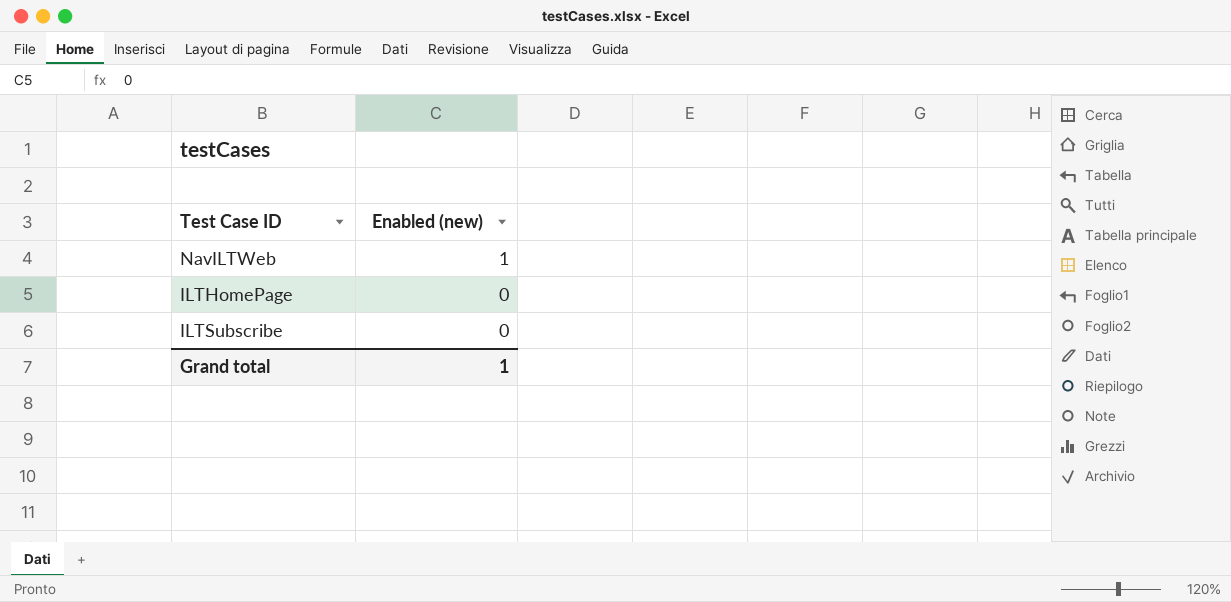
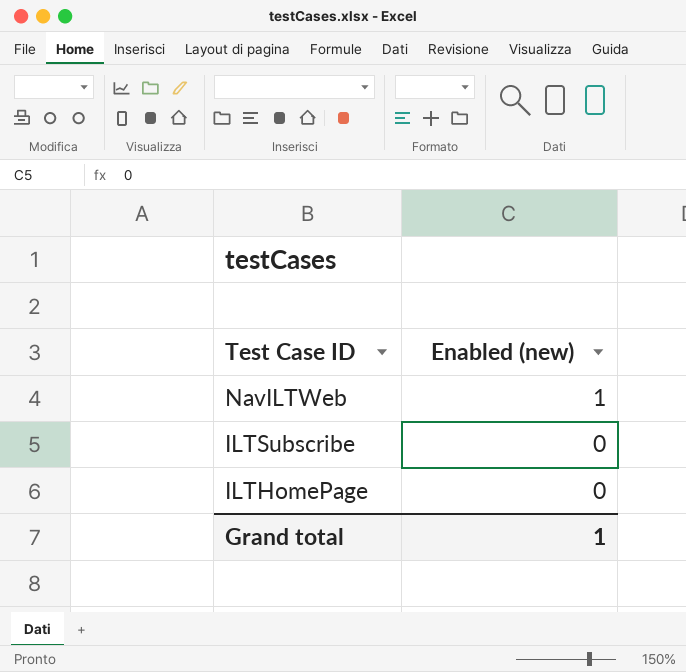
row order: Enabled (new) descending -> Test Case ID descending

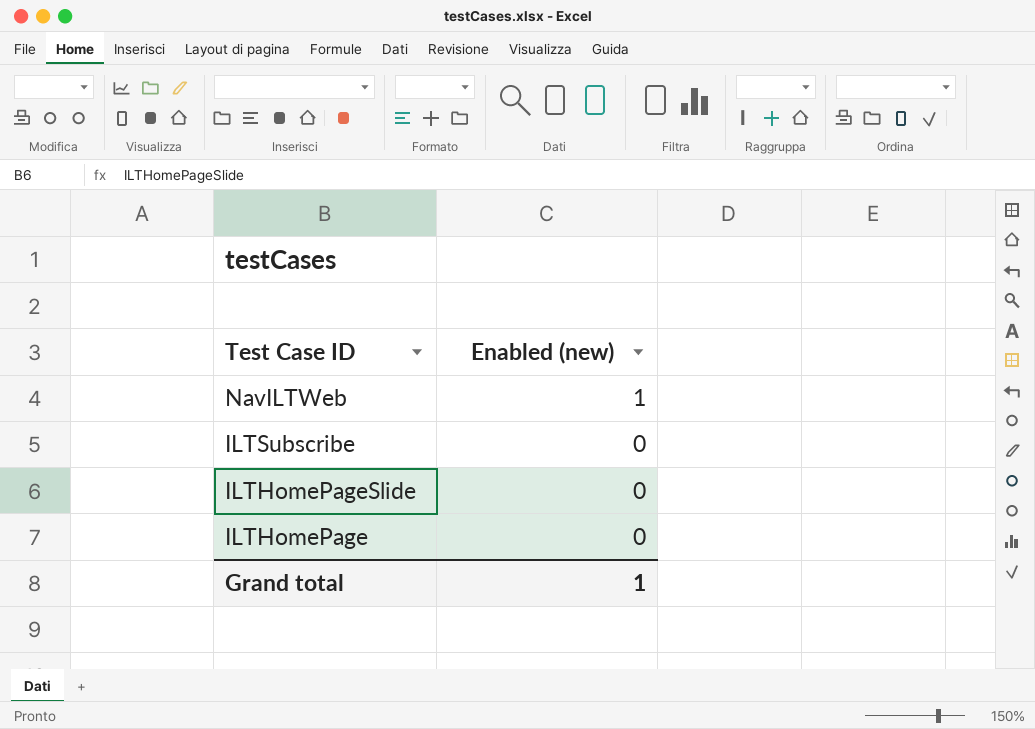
row ILTHomePageSlide: none -> 0

